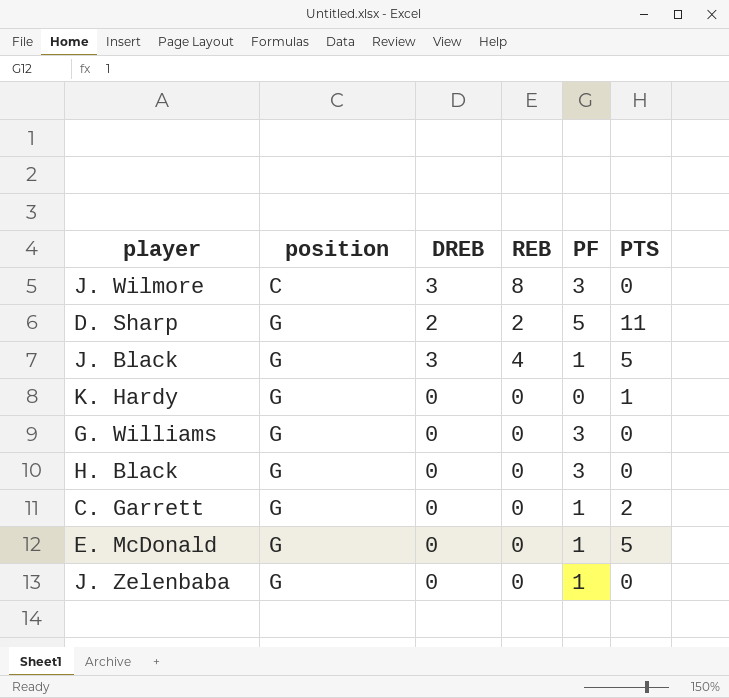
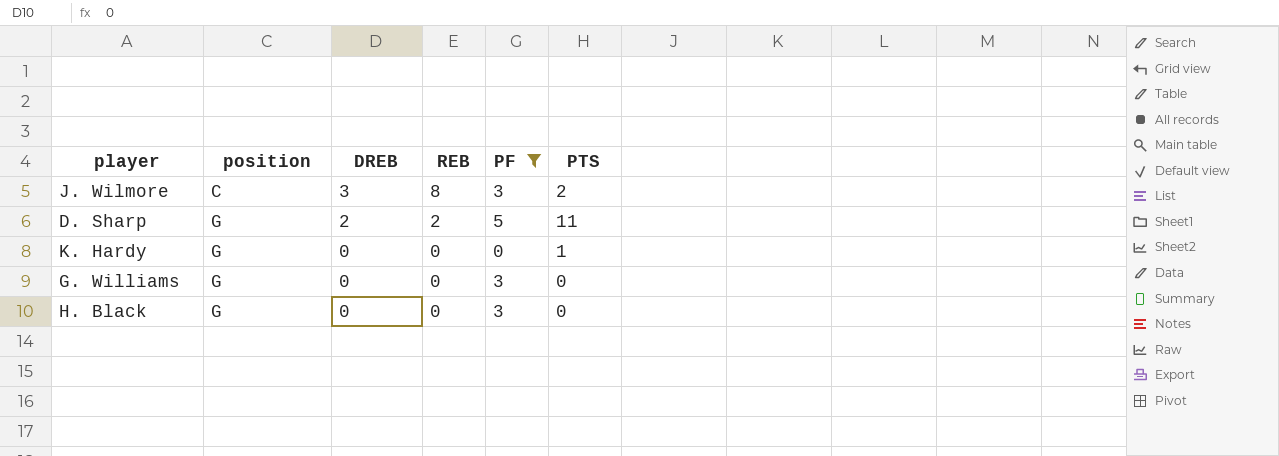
filter: none -> PF != 1
J. Wilmore | PTS: 0 -> 2

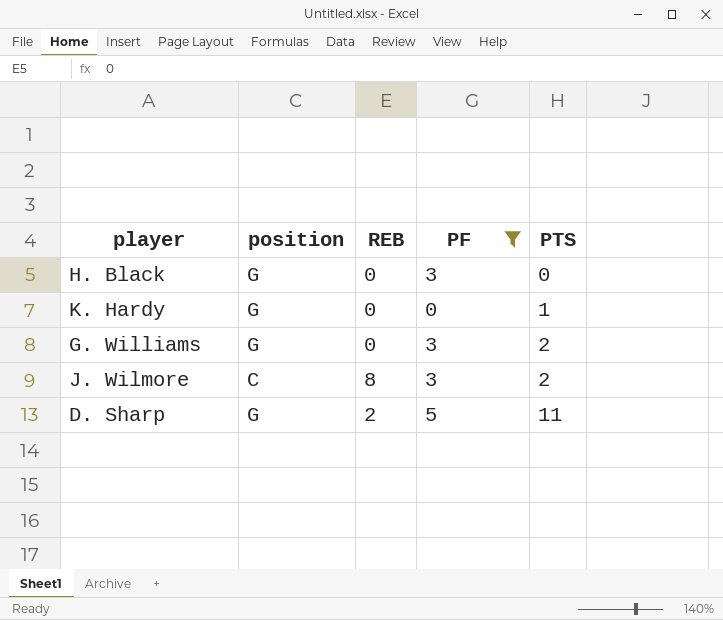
row order: position ascending -> PTS ascending
column DREB | position: 3 -> none
G. Williams | PTS: 0 -> 2

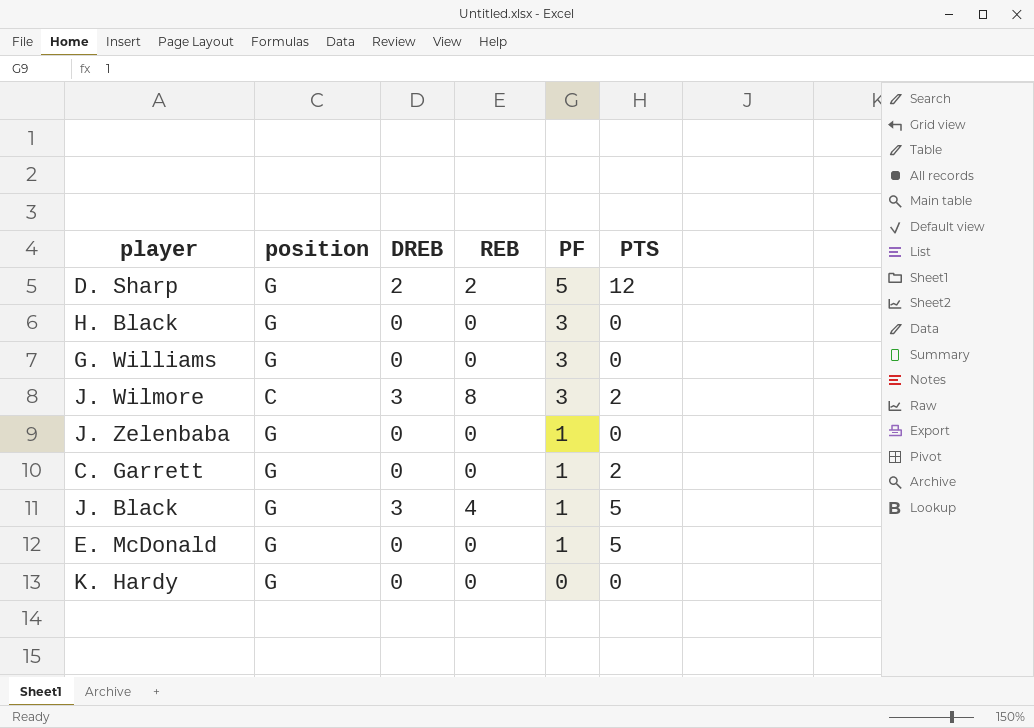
filter: PF != 1 -> none
row order: PTS ascending -> PF descending
column DREB | position: none -> 3
D. Sharp | PTS: 11 -> 12
G. Williams | PTS: 2 -> 0
K. Hardy | PTS: 1 -> 0

